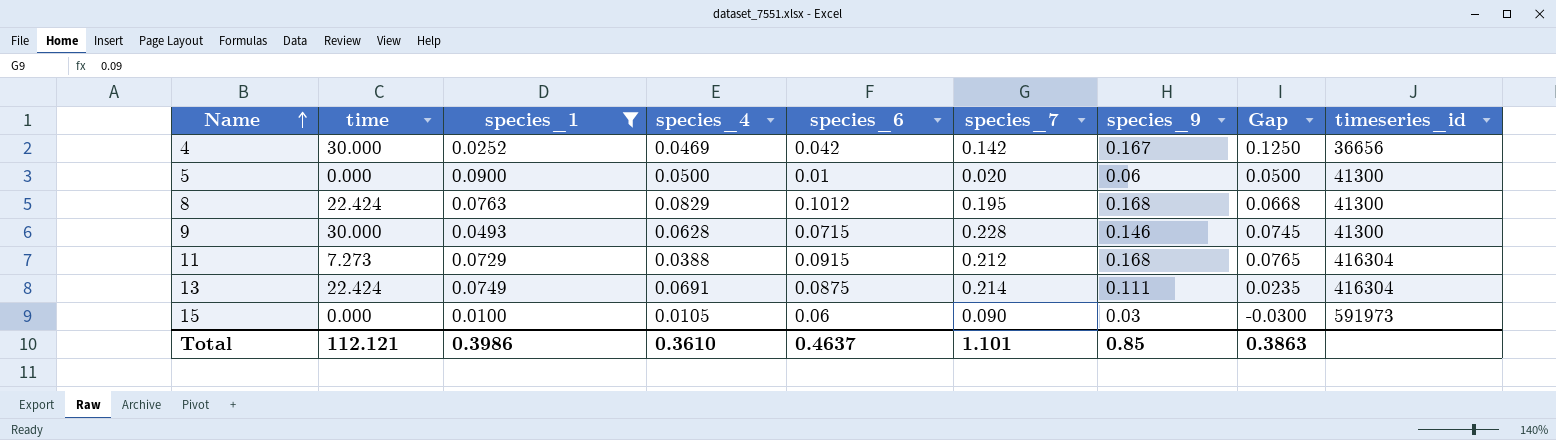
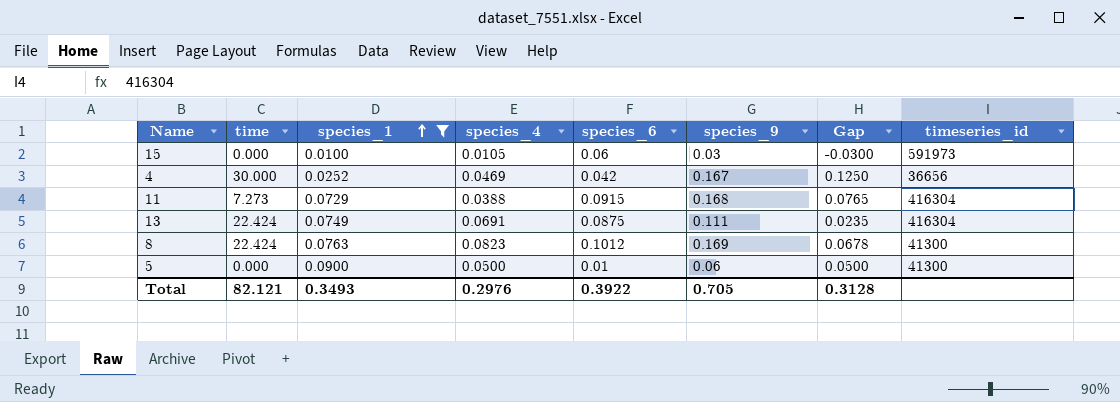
row order: Name ascending -> species_1 ascending
column species_7 | position: 6 -> none
row 9: 30.000 | 0.0493 | 0.0628 | 0.0715 | 0.228 | 0.146 | 0.0745 | 41300 -> none
8 | species_4: 0.0829 -> 0.0823
8 | species_9: 0.168 -> 0.169
8 | Gap: 0.0668 -> 0.0678
Total | time: 112.121 -> 82.121
Total | species_1: 0.3986 -> 0.3493
Total | species_4: 0.3610 -> 0.2976
Total | species_6: 0.4637 -> 0.3922
Total | species_9: 0.85 -> 0.705
Total | Gap: 0.3863 -> 0.3128

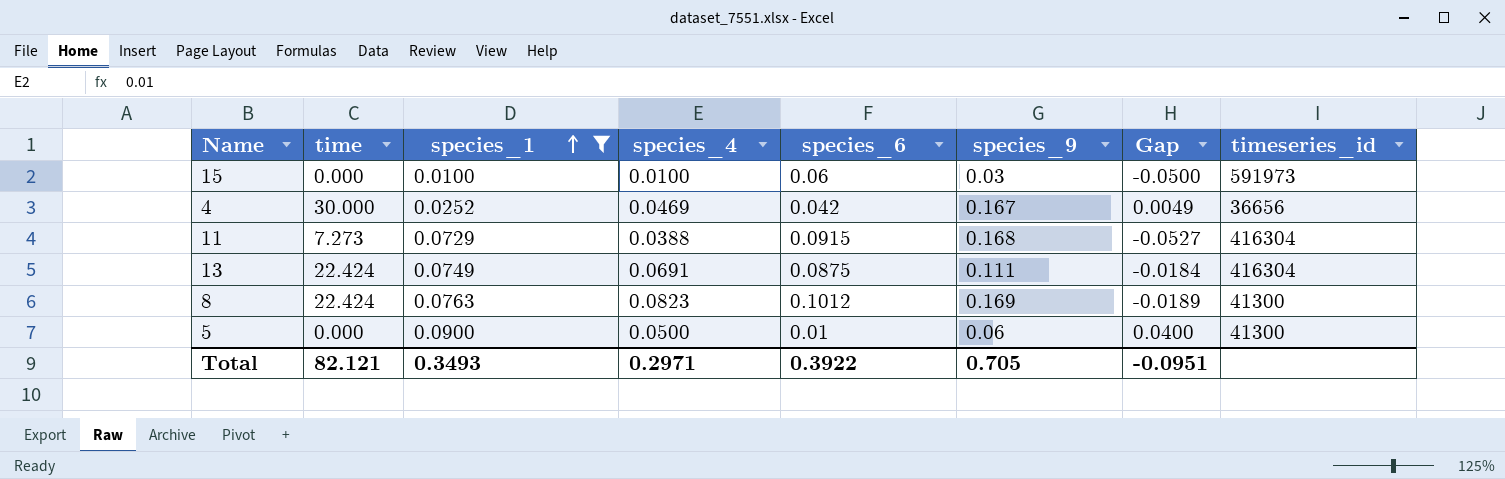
column Gap | formula: [species_9] - [species_6] -> [species_4] - [species_6]
15 | species_4: 0.0105 -> 0.0100
Total | species_4: 0.2976 -> 0.2971
Total | Gap: 0.3128 -> -0.0951

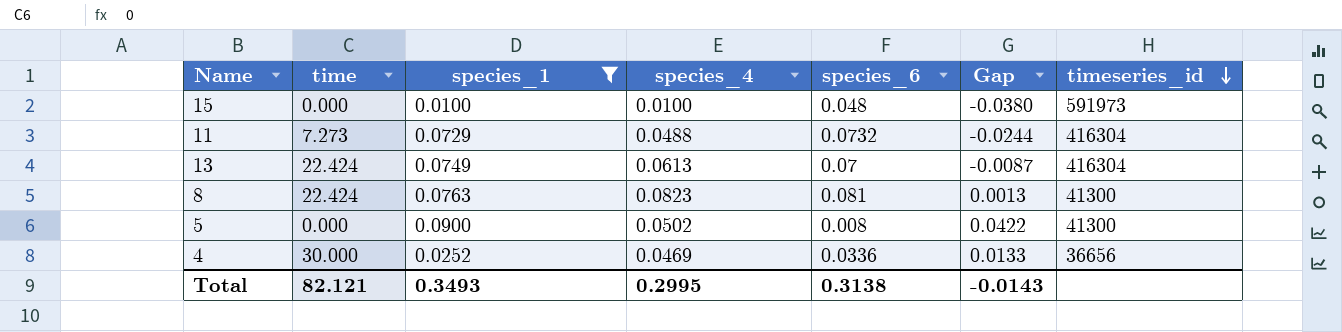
row order: species_1 ascending -> timeseries_id descending
column species_9 | position: 6 -> none
15 | species_6: 0.06 -> 0.048
15 | Gap: -0.0500 -> -0.0380
11 | species_4: 0.0388 -> 0.0488
11 | species_6: 0.0915 -> 0.0732
11 | Gap: -0.0527 -> -0.0244
13 | species_4: 0.0691 -> 0.0613
13 | species_6: 0.0875 -> 0.07
13 | Gap: -0.0184 -> -0.0087
8 | species_6: 0.1012 -> 0.081
8 | Gap: -0.0189 -> 0.0013
5 | species_4: 0.0500 -> 0.0502
5 | species_6: 0.01 -> 0.008
5 | Gap: 0.0400 -> 0.0422
4 | species_6: 0.042 -> 0.0336
4 | Gap: 0.0049 -> 0.0133
Total | species_4: 0.2971 -> 0.2995
Total | species_6: 0.3922 -> 0.3138
Total | Gap: -0.0951 -> -0.0143

